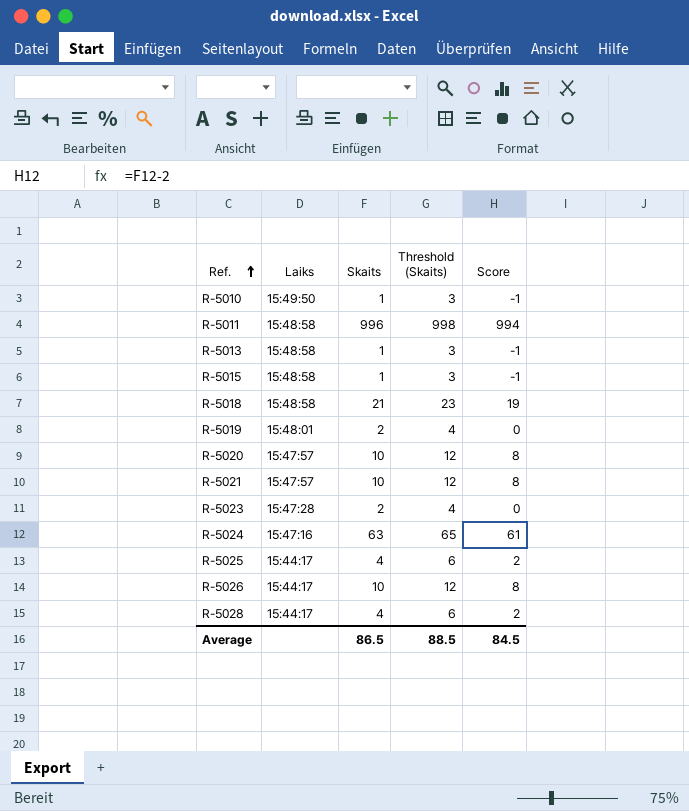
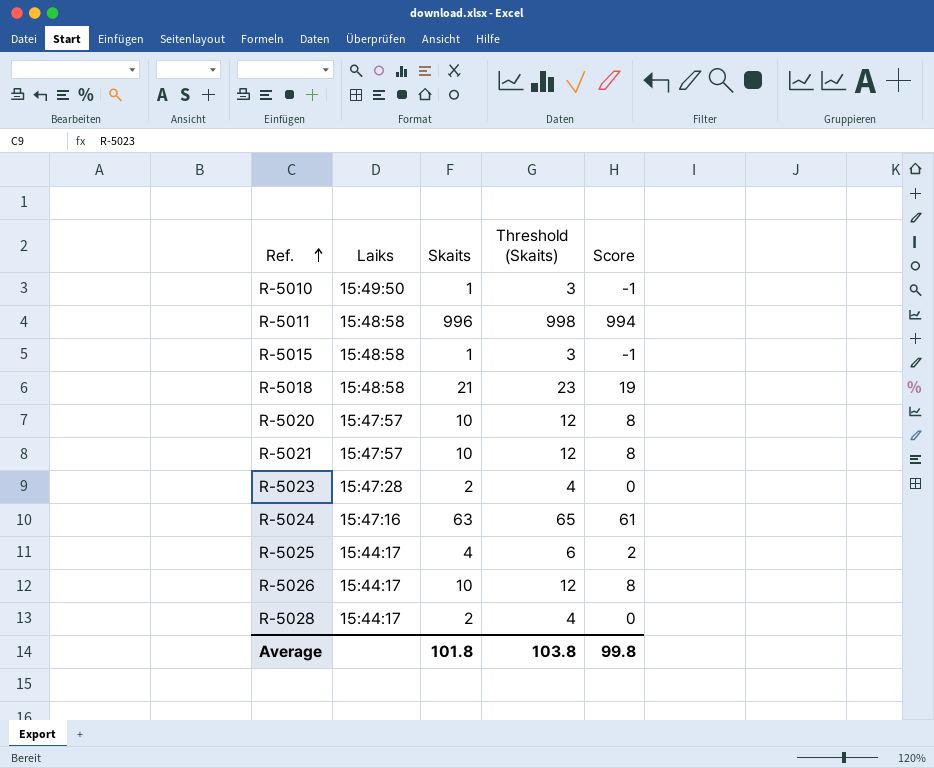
row R-5013: 15:48:58 | 1 | 3 | -1 -> none
row R-5019: 15:48:01 | 2 | 4 | 0 -> none
R-5028 | Skaits: 4 -> 2
R-5028 | Threshold (Skaits): 6 -> 4
R-5028 | Score: 2 -> 0
Average | Skaits: 86.5 -> 101.8
Average | Threshold (Skaits): 88.5 -> 103.8
Average | Score: 84.5 -> 99.8

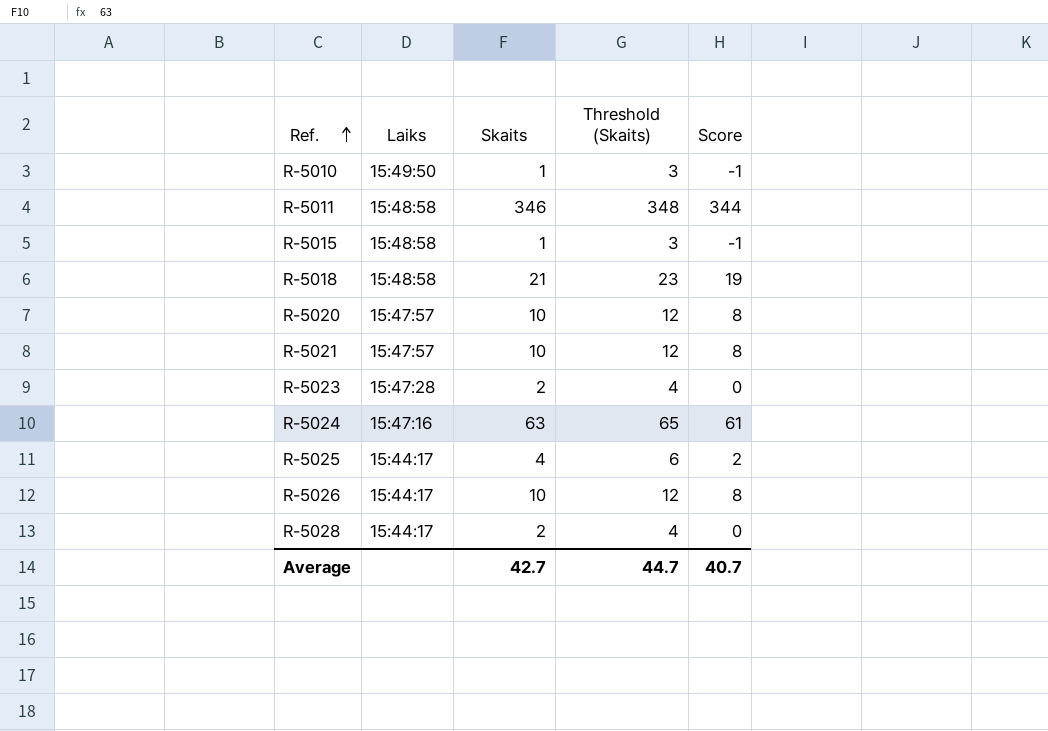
R-5011 | Skaits: 996 -> 346
R-5011 | Threshold (Skaits): 998 -> 348
R-5011 | Score: 994 -> 344
Average | Skaits: 101.8 -> 42.7
Average | Threshold (Skaits): 103.8 -> 44.7
Average | Score: 99.8 -> 40.7

